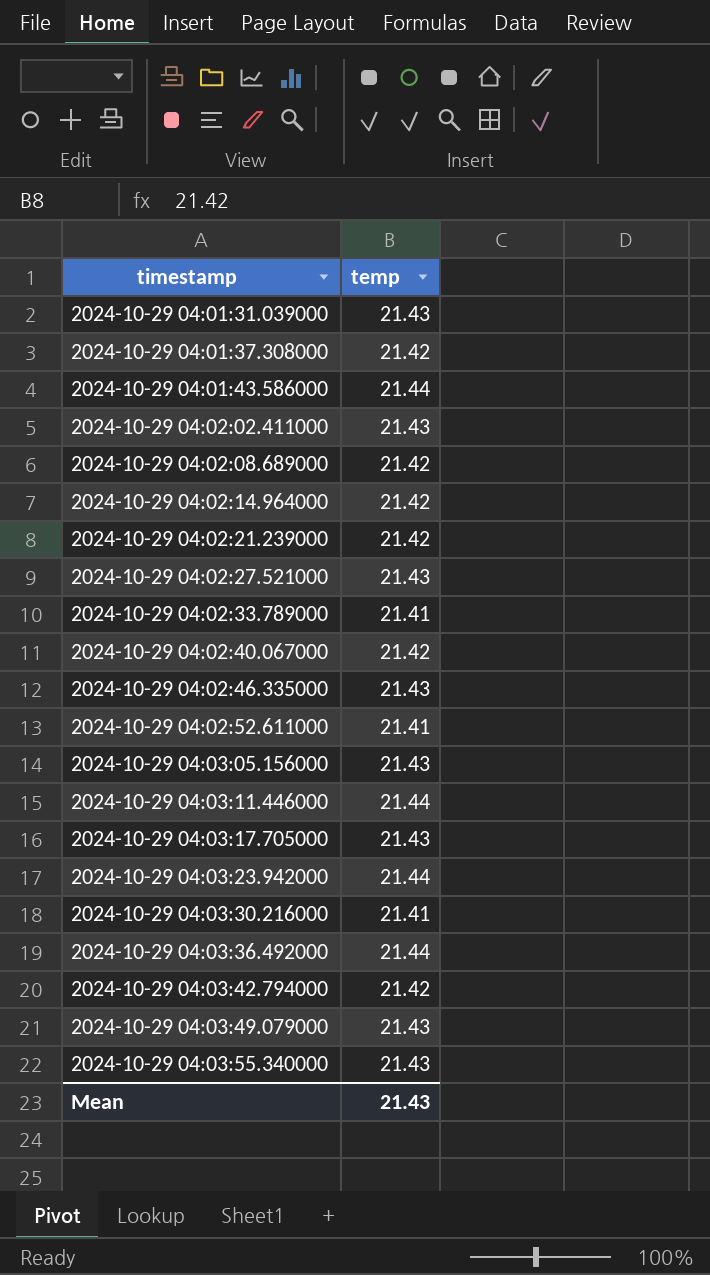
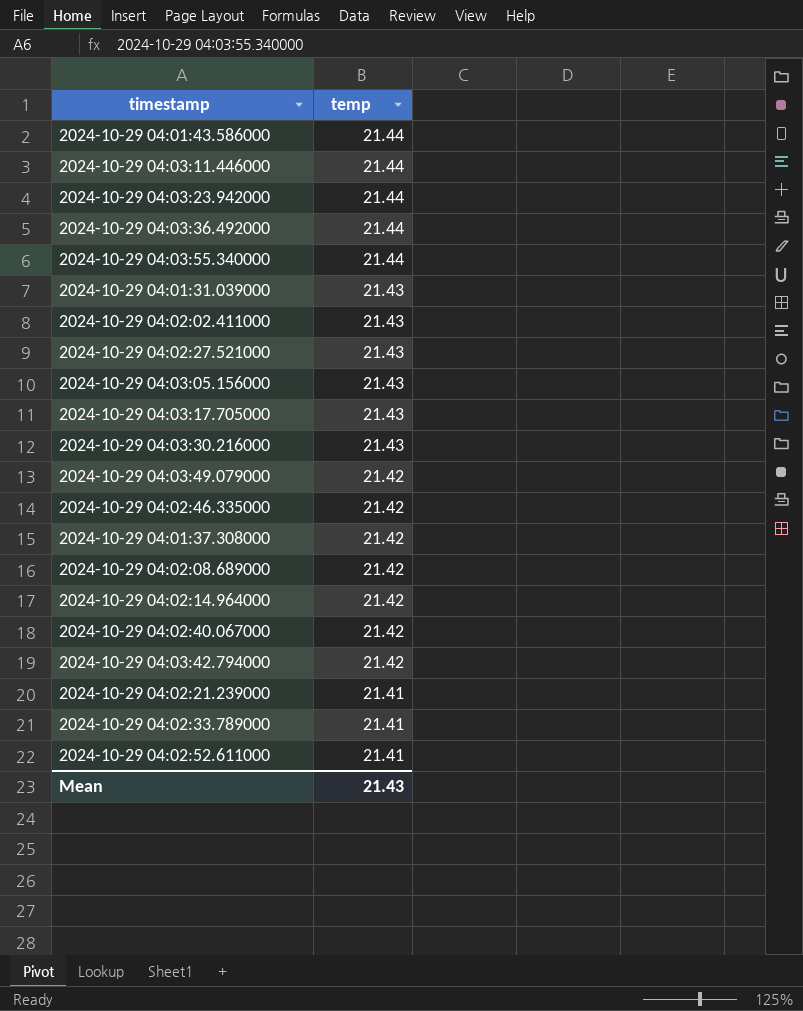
row order: timestamp ascending -> temp descending
2024-10-29 04:03:55.340000 | temp: 21.43 -> 21.44
2024-10-29 04:03:30.216000 | temp: 21.41 -> 21.43
2024-10-29 04:03:49.079000 | temp: 21.43 -> 21.42
2024-10-29 04:02:46.335000 | temp: 21.43 -> 21.42
2024-10-29 04:02:21.239000 | temp: 21.42 -> 21.41

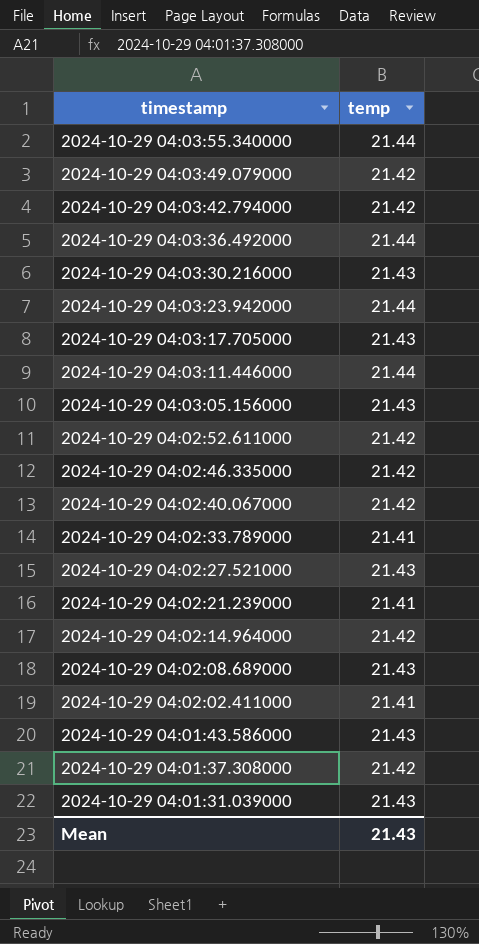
row order: temp descending -> timestamp descending
2024-10-29 04:02:52.611000 | temp: 21.41 -> 21.42
2024-10-29 04:02:08.689000 | temp: 21.42 -> 21.43
2024-10-29 04:02:02.411000 | temp: 21.43 -> 21.41
2024-10-29 04:01:43.586000 | temp: 21.44 -> 21.43

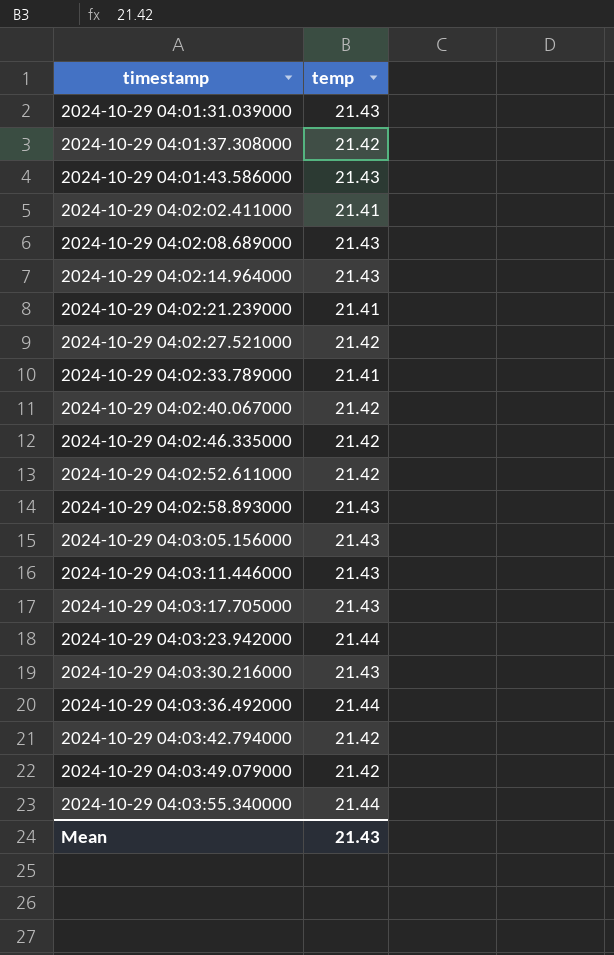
row order: timestamp descending -> timestamp ascending
2024-10-29 04:02:14.964000 | temp: 21.42 -> 21.43
2024-10-29 04:02:27.521000 | temp: 21.43 -> 21.42
row 2024-10-29 04:02:58.893000: none -> 21.43
2024-10-29 04:03:11.446000 | temp: 21.44 -> 21.43

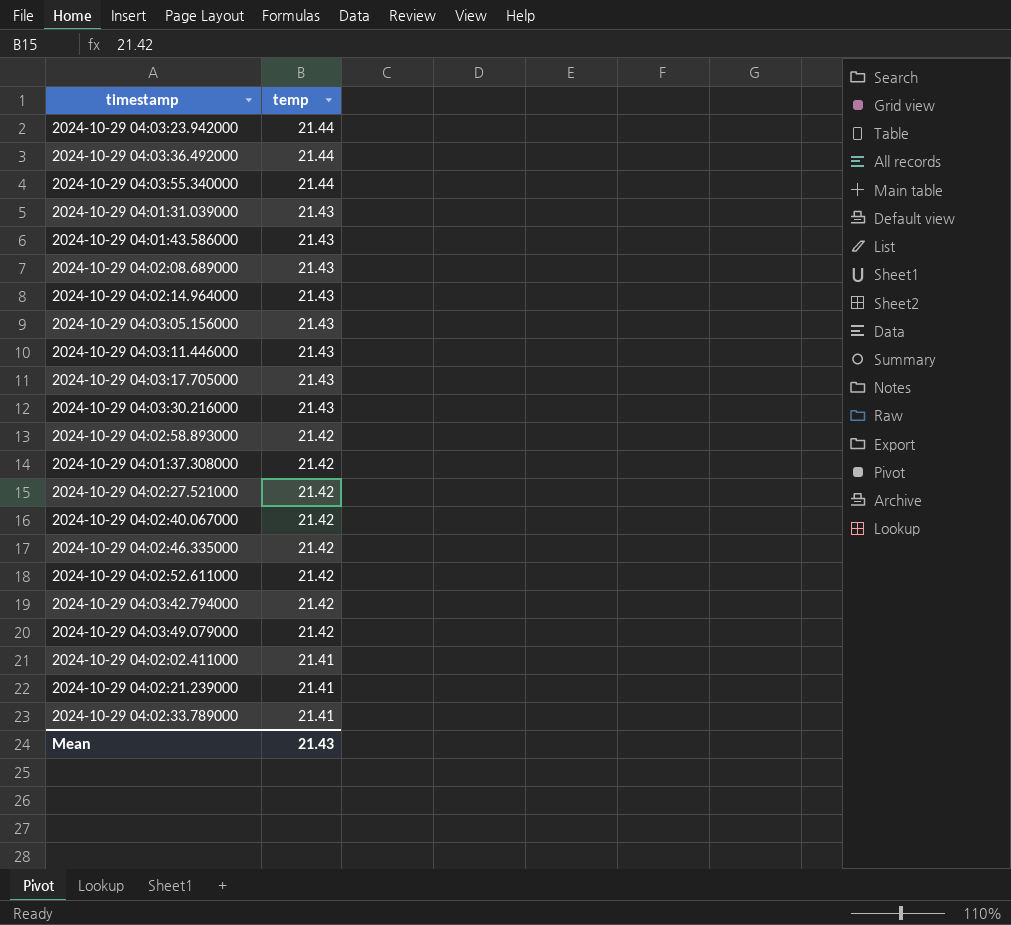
row order: timestamp ascending -> temp descending
2024-10-29 04:02:58.893000 | temp: 21.43 -> 21.42

